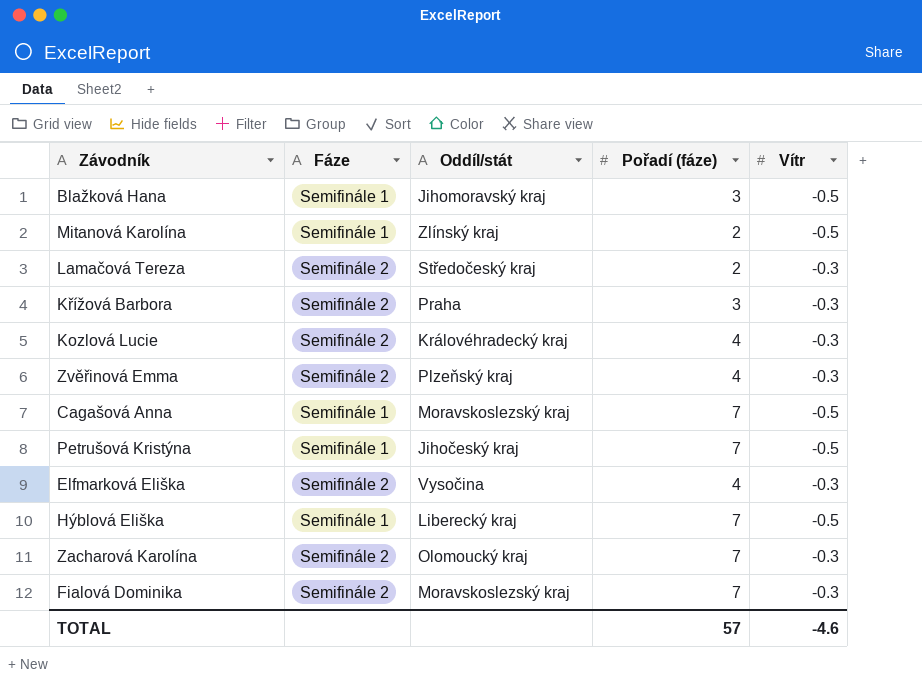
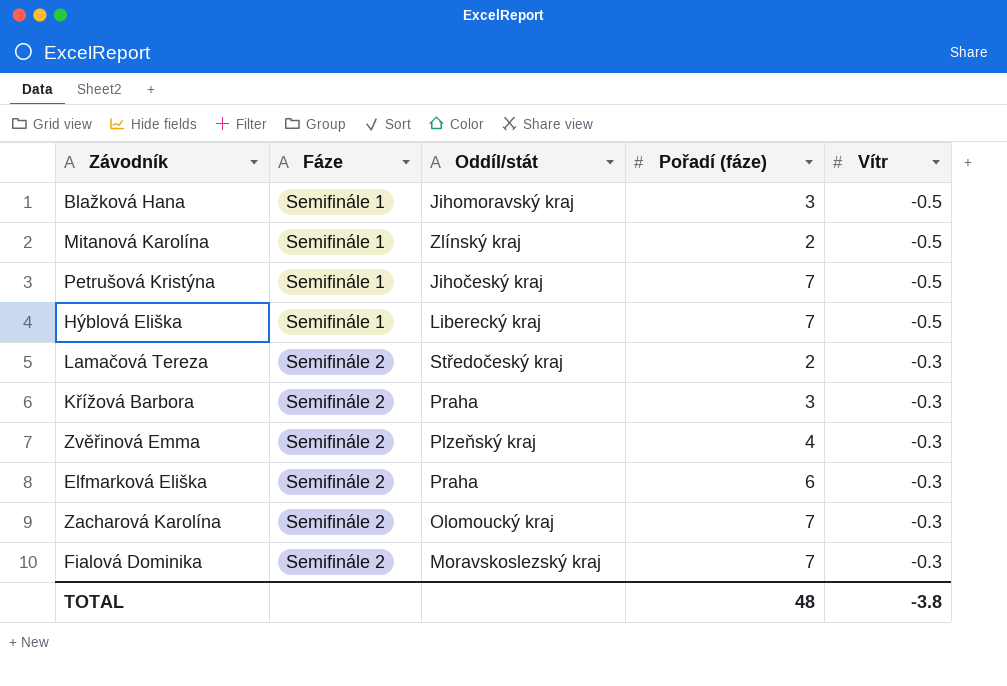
row order: none -> Fáze ascending
row Kozlová Lucie: Semifinále 2 | Královéhradecký kraj | 4 | -0.3 -> none
row Cagašová Anna: Semifinále 1 | Moravskoslezský kraj | 7 | -0.5 -> none
Elfmarková Eliška | Oddíl/stát: Vysočina -> Praha
Elfmarková Eliška | Pořadí (fáze): 4 -> 6
TOTAL | Pořadí (fáze): 57 -> 48
TOTAL | Vítr: -4.6 -> -3.8

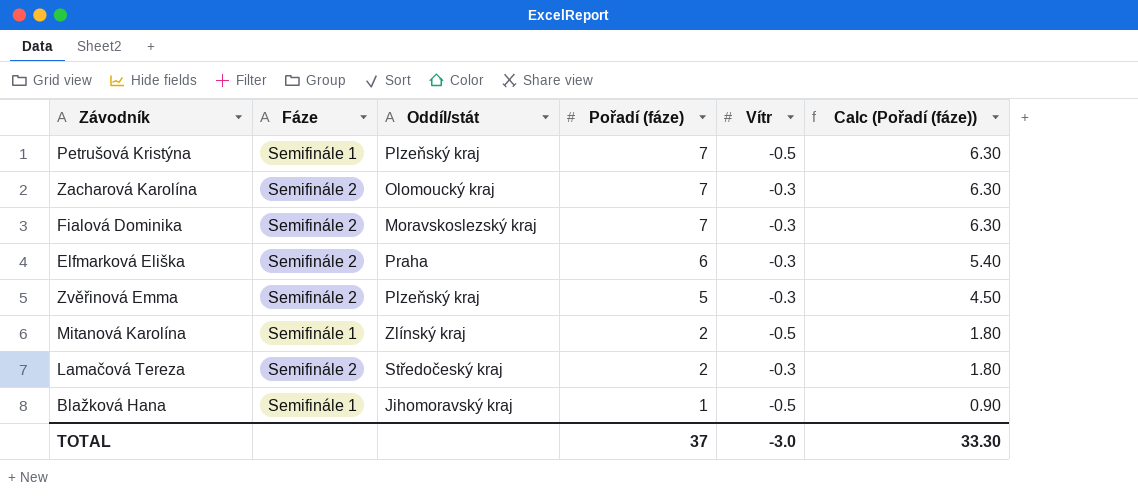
row order: Fáze ascending -> Pořadí (fáze) descending
column Calc (Pořadí (fáze)) | formula: none -> [Pořadí (fáze)] * 0.9
row Hýblová Eliška: Semifinále 1 | Liberecký kraj | 7 | -0.5 -> none
row Křížová Barbora: Semifinále 2 | Praha | 3 | -0.3 -> none
Petrušová Kristýna | Oddíl/stát: Jihočeský kraj -> Plzeňský kraj
Zvěřinová Emma | Pořadí (fáze): 4 -> 5
Blažková Hana | Pořadí (fáze): 3 -> 1
TOTAL | Pořadí (fáze): 48 -> 37
TOTAL | Vítr: -3.8 -> -3.0

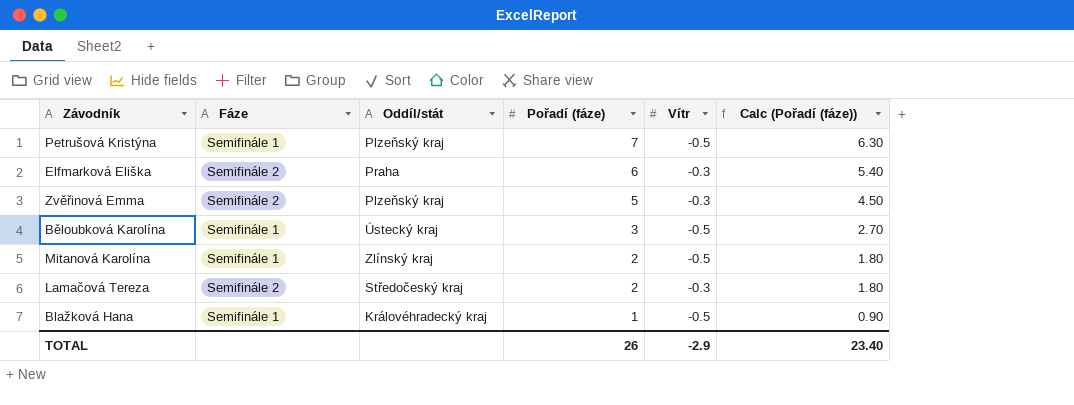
row Zacharová Karolína: Semifinále 2 | Olomoucký kraj | 7 | -0.3 | 6.30 -> none
row Fialová Dominika: Semifinále 2 | Moravskoslezský kraj | 7 | -0.3 | 6.30 -> none
row Běloubková Karolína: none -> Semifinále 1 | Ústecký kraj | 3 | -0.5 | 2.70
Blažková Hana | Oddíl/stát: Jihomoravský kraj -> Královéhradecký kraj
TOTAL | Pořadí (fáze): 37 -> 26
TOTAL | Vítr: -3.0 -> -2.9
TOTAL | Calc (Pořadí (fáze)): 33.30 -> 23.40

